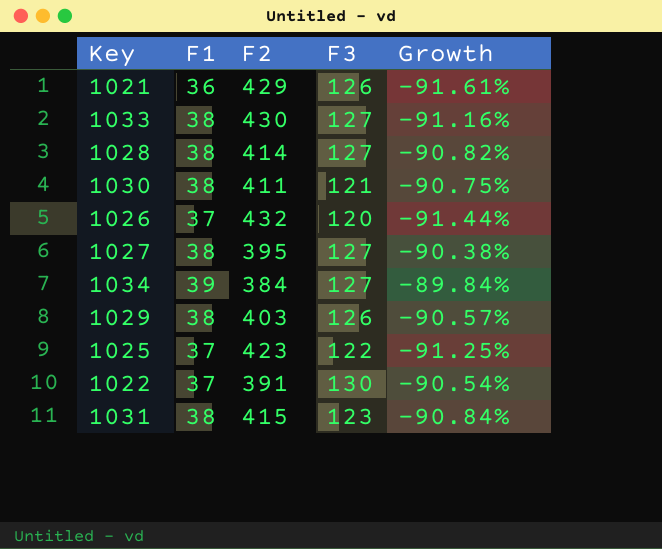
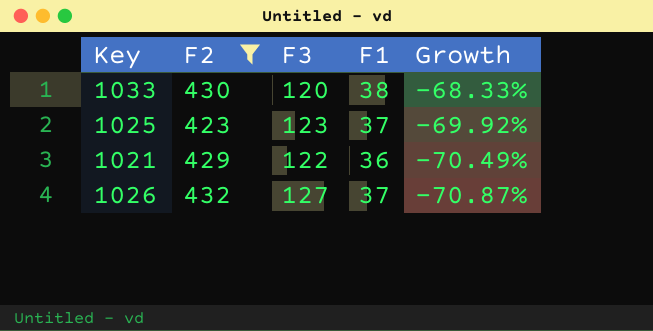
filter: none -> F2 >= 423
row order: none -> Growth descending
column F1 | position: 2 -> 4
column Growth | formula: ([F1] - [F2]) / [F2] -> ([F1] - [F3]) / [F3]
1033 | F3: 127 -> 120
1025 | F3: 122 -> 123
1021 | F3: 126 -> 122
1026 | F3: 120 -> 127

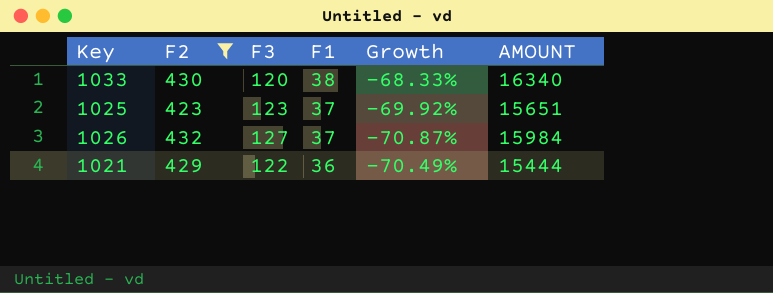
row order: Growth descending -> F1 descending
column AMOUNT | formula: none -> [F2] * [F1]

